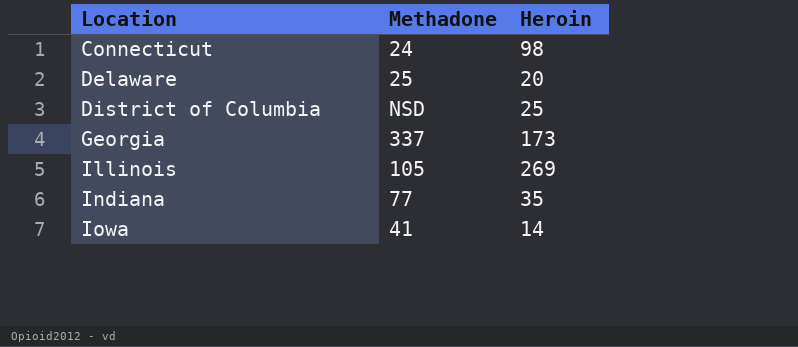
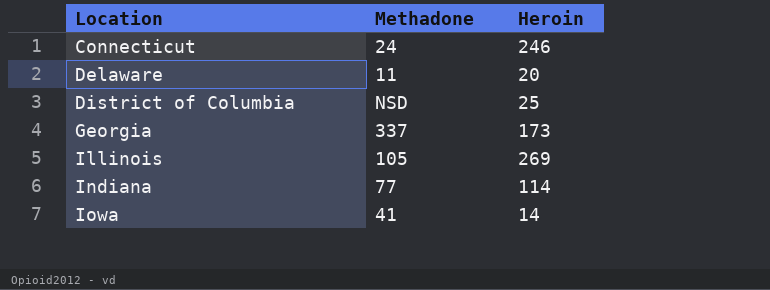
Connecticut | Heroin: 98 -> 246
Delaware | Methadone: 25 -> 11
Indiana | Heroin: 35 -> 114

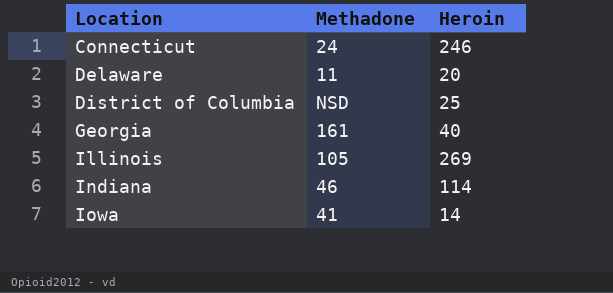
Georgia | Methadone: 337 -> 161
Georgia | Heroin: 173 -> 40
Indiana | Methadone: 77 -> 46

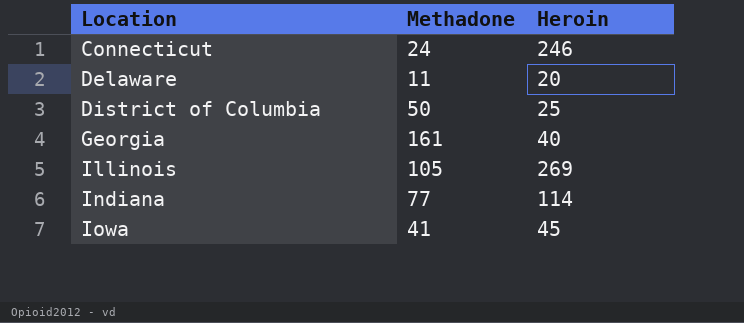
District of Columbia | Methadone: NSD -> 50
Indiana | Methadone: 46 -> 77
Iowa | Heroin: 14 -> 45

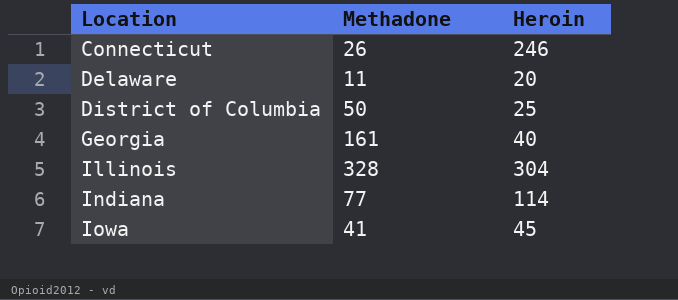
Connecticut | Methadone: 24 -> 26
Illinois | Methadone: 105 -> 328
Illinois | Heroin: 269 -> 304

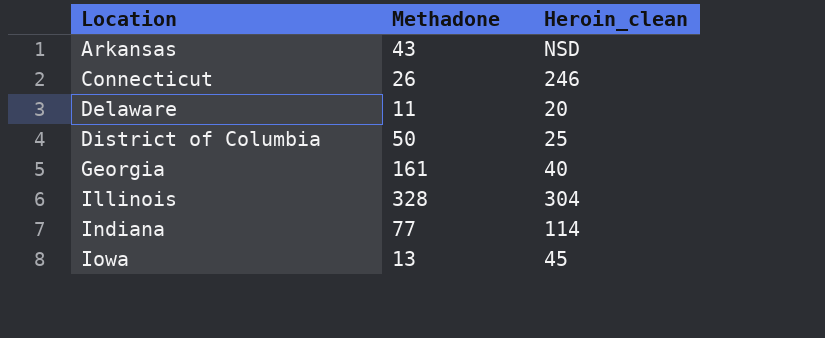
column name: Heroin -> Heroin_clean
row Arkansas: none -> 43 | NSD
Iowa | Methadone: 41 -> 13

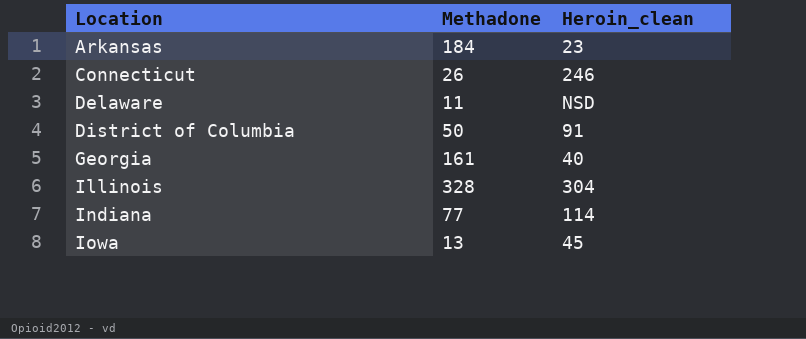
Arkansas | Methadone: 43 -> 184
Arkansas | Heroin_clean: NSD -> 23
Delaware | Heroin_clean: 20 -> NSD
District of Columbia | Heroin_clean: 25 -> 91

